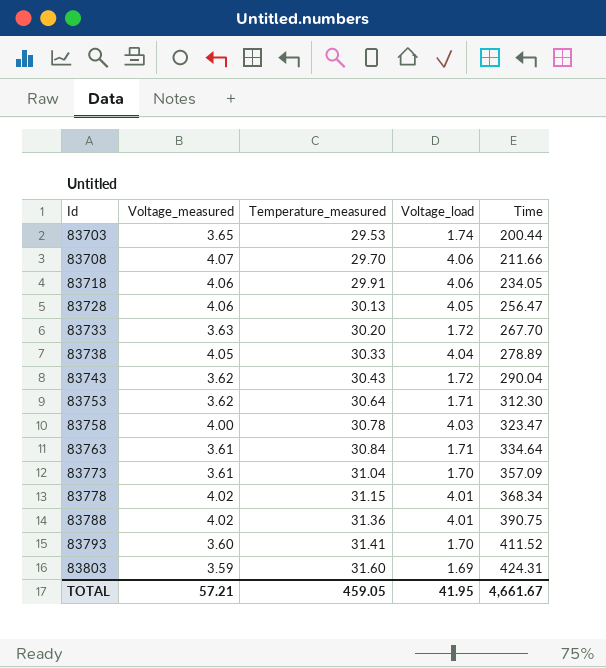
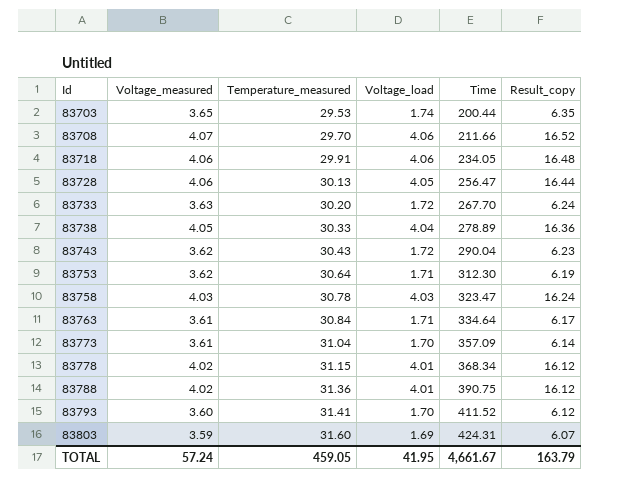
column Result_copy | formula: none -> [Voltage_measured] * [Voltage_load]
83758 | Voltage_measured: 4.00 -> 4.03
TOTAL | Voltage_measured: 57.21 -> 57.24

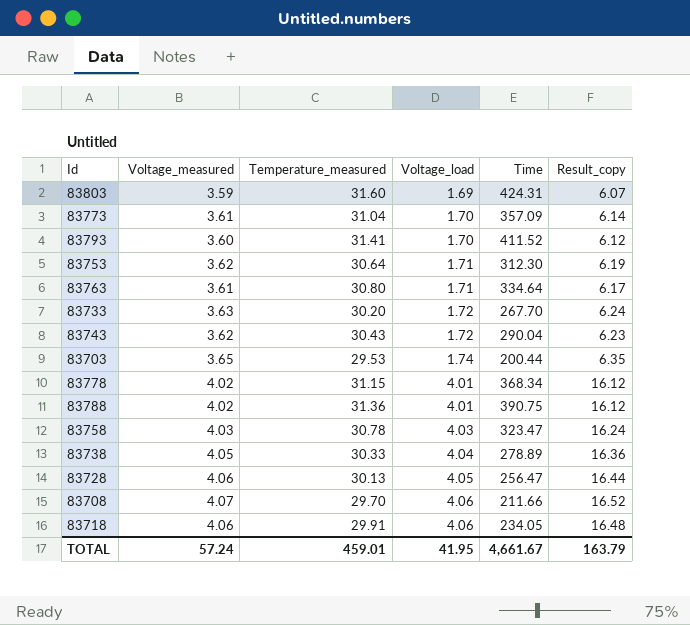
row order: Id ascending -> Voltage_load ascending
83763 | Temperature_measured: 30.84 -> 30.80
TOTAL | Temperature_measured: 459.05 -> 459.01

